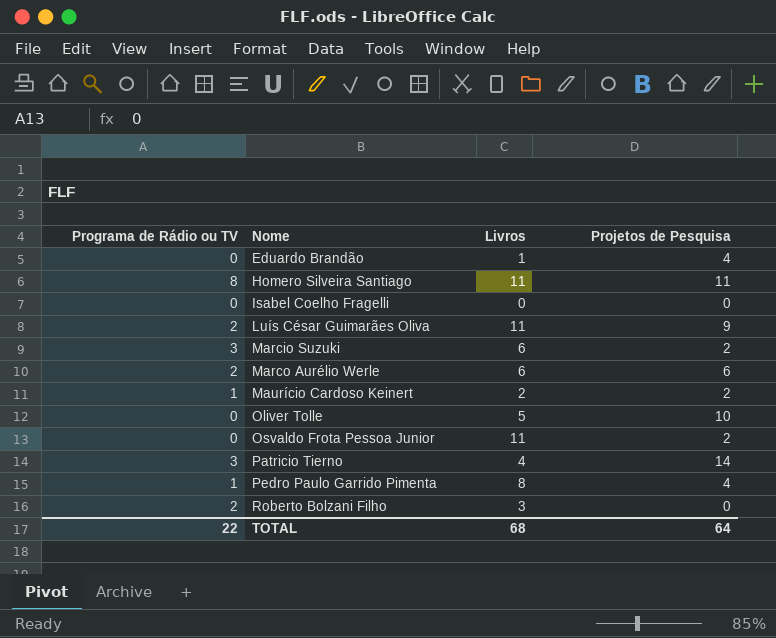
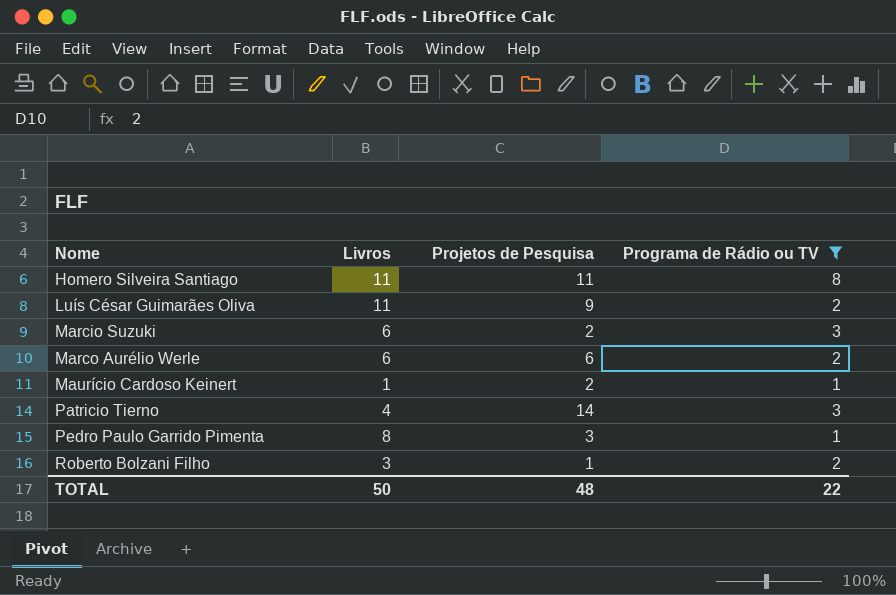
filter: none -> Programa de Rádio ou TV != 0
column Programa de Rádio ou TV | position: 1 -> 4
Maurício Cardoso Keinert | Livros: 2 -> 1
Pedro Paulo Garrido Pimenta | Projetos de Pesquisa: 4 -> 3
Roberto Bolzani Filho | Projetos de Pesquisa: 0 -> 1
TOTAL | Livros: 68 -> 50
TOTAL | Projetos de Pesquisa: 64 -> 48

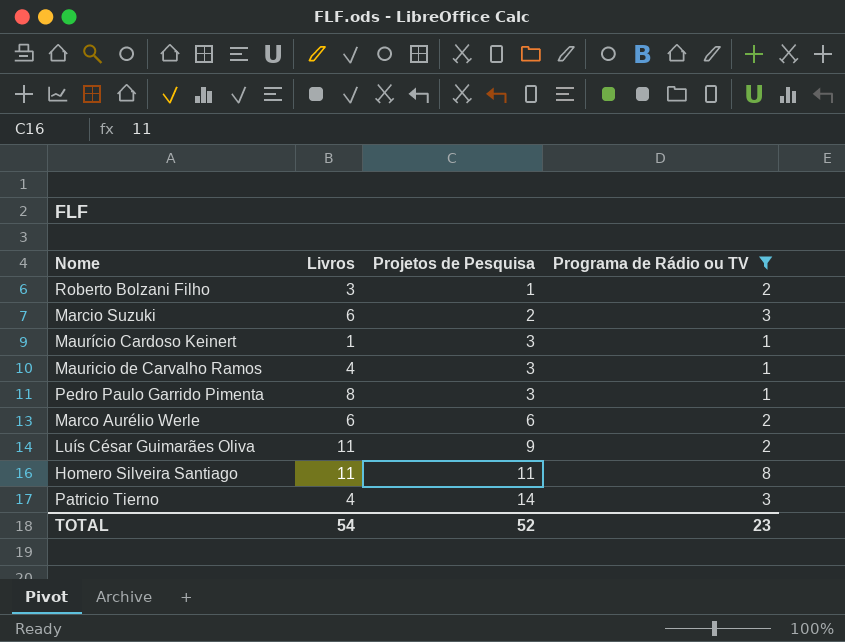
row order: Nome ascending -> Projetos de Pesquisa ascending
Maurício Cardoso Keinert | Projetos de Pesquisa: 2 -> 3
row Mauricio de Carvalho Ramos: none -> 4 | 3 | 1
TOTAL | Livros: 50 -> 54
TOTAL | Projetos de Pesquisa: 48 -> 52
TOTAL | Programa de Rádio ou TV: 22 -> 23

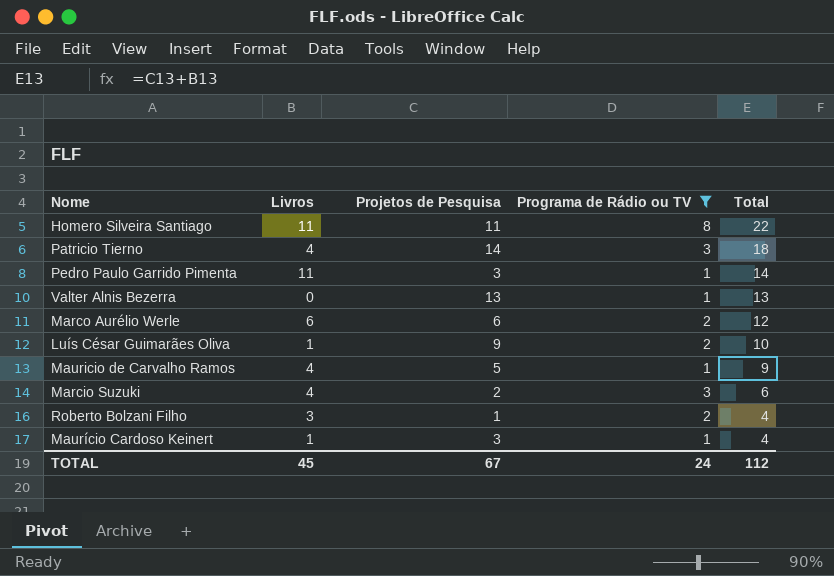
row order: Projetos de Pesquisa ascending -> Total descending
column Total | formula: none -> [Livros] + [Projetos de Pesquisa]
Pedro Paulo Garrido Pimenta | Livros: 8 -> 11
row Valter Alnis Bezerra: none -> 0 | 13 | 1 | 13
Luís César Guimarães Oliva | Livros: 11 -> 1
Mauricio de Carvalho Ramos | Projetos de Pesquisa: 3 -> 5
Marcio Suzuki | Livros: 6 -> 4
TOTAL | Livros: 54 -> 45
TOTAL | Projetos de Pesquisa: 52 -> 67
TOTAL | Programa de Rádio ou TV: 23 -> 24

